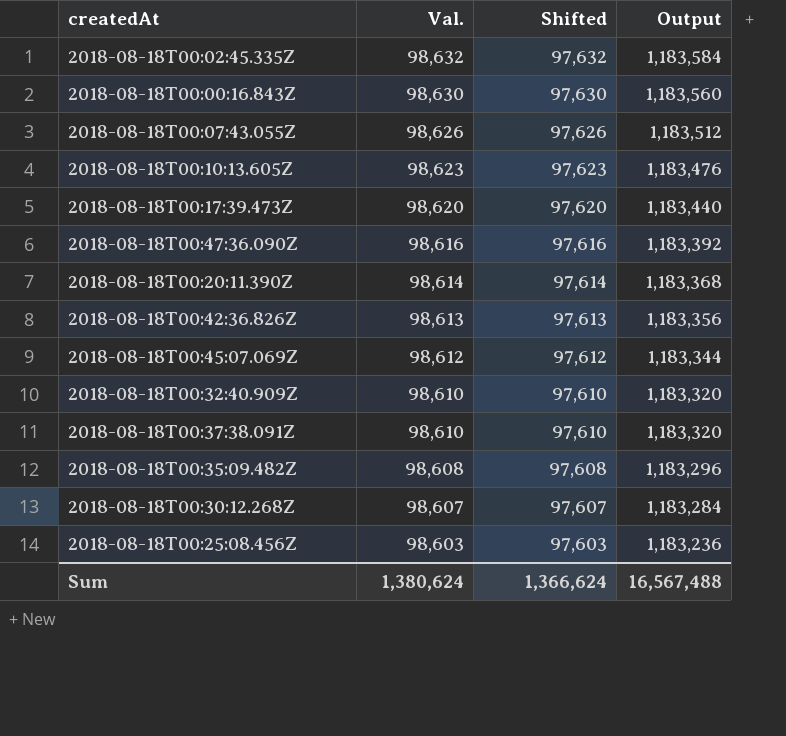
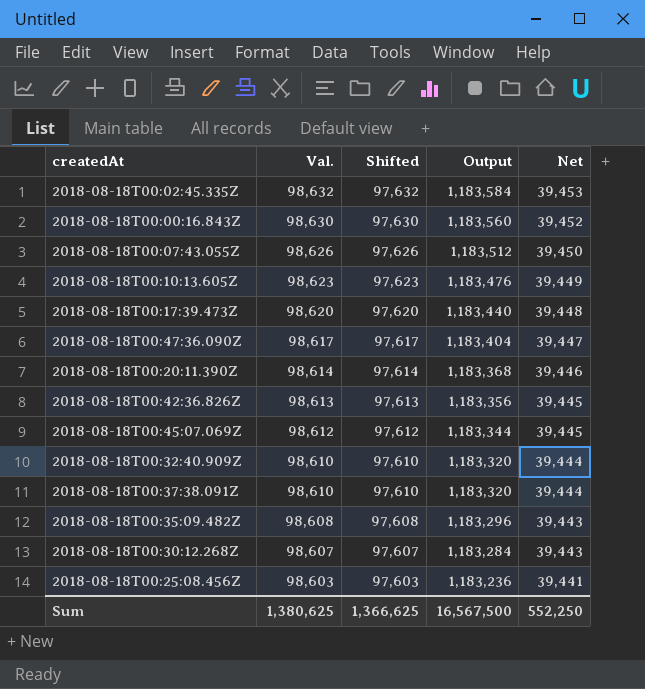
column Net | formula: none -> [Val.] * 0.4
2018-08-18T00:47:36.090Z | Val.: 98,616 -> 98,617
2018-08-18T00:47:36.090Z | Shifted: 97,616 -> 97,617
2018-08-18T00:47:36.090Z | Output: 1,183,392 -> 1,183,404
Sum | Val.: 1,380,624 -> 1,380,625
Sum | Shifted: 1,366,624 -> 1,366,625
Sum | Output: 16,567,488 -> 16,567,500

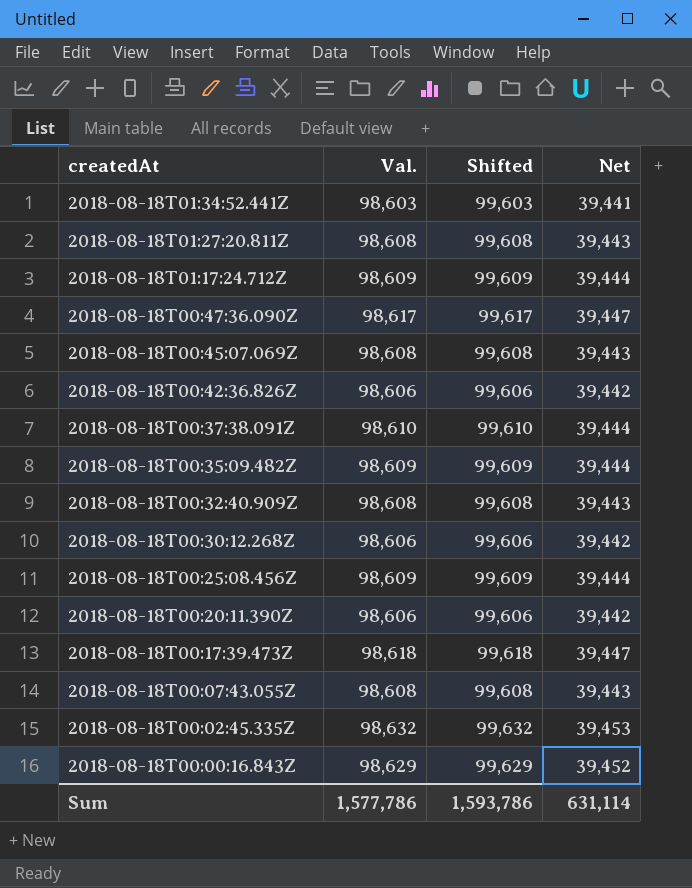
row order: Val. descending -> createdAt descending
column Output | formula: [Val.] * 12 -> none
column Shifted | formula: [Val.] - 1000 -> [Val.] + 1000
row 2018-08-18T00:10:13.605Z: 98,623 | 97,623 | 1,183,476 | 39,449 -> none
row 2018-08-18T01:34:52.441Z: none -> 98,603 | 99,603 | 39,441
row 2018-08-18T01:27:20.811Z: none -> 98,608 | 99,608 | 39,443
row 2018-08-18T01:17:24.712Z: none -> 98,609 | 99,609 | 39,444
2018-08-18T00:45:07.069Z | Val.: 98,612 -> 98,608
2018-08-18T00:45:07.069Z | Net: 39,445 -> 39,443
2018-08-18T00:42:36.826Z | Val.: 98,613 -> 98,606
2018-08-18T00:42:36.826Z | Net: 39,445 -> 39,442
2018-08-18T00:35:09.482Z | Val.: 98,608 -> 98,609
2018-08-18T00:35:09.482Z | Net: 39,443 -> 39,444
2018-08-18T00:32:40.909Z | Val.: 98,610 -> 98,608
2018-08-18T00:32:40.909Z | Net: 39,444 -> 39,443
2018-08-18T00:30:12.268Z | Val.: 98,607 -> 98,606
2018-08-18T00:30:12.268Z | Net: 39,443 -> 39,442
2018-08-18T00:25:08.456Z | Val.: 98,603 -> 98,609
2018-08-18T00:25:08.456Z | Net: 39,441 -> 39,444
2018-08-18T00:20:11.390Z | Val.: 98,614 -> 98,606
2018-08-18T00:20:11.390Z | Net: 39,446 -> 39,442
2018-08-18T00:17:39.473Z | Val.: 98,620 -> 98,618
2018-08-18T00:17:39.473Z | Net: 39,448 -> 39,447
2018-08-18T00:07:43.055Z | Val.: 98,626 -> 98,608
2018-08-18T00:07:43.055Z | Net: 39,450 -> 39,443
2018-08-18T00:00:16.843Z | Val.: 98,630 -> 98,629
Sum | Val.: 1,380,625 -> 1,577,786
Sum | Shifted: 1,366,625 -> 1,593,786
Sum | Net: 552,250 -> 631,114

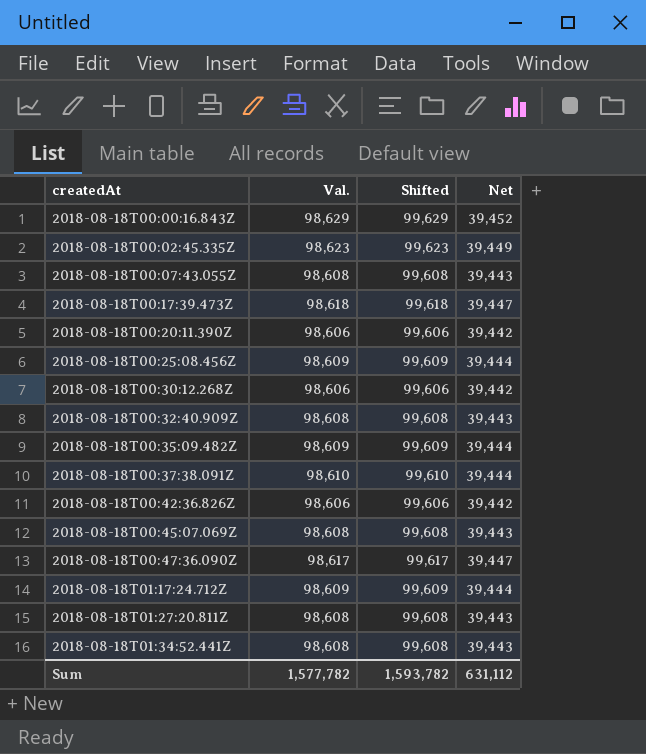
row order: createdAt descending -> createdAt ascending
2018-08-18T00:02:45.335Z | Val.: 98,632 -> 98,623
2018-08-18T00:02:45.335Z | Shifted: 99,632 -> 99,623
2018-08-18T00:02:45.335Z | Net: 39,453 -> 39,449
2018-08-18T01:34:52.441Z | Val.: 98,603 -> 98,608
2018-08-18T01:34:52.441Z | Shifted: 99,603 -> 99,608
2018-08-18T01:34:52.441Z | Net: 39,441 -> 39,443
Sum | Val.: 1,577,786 -> 1,577,782
Sum | Shifted: 1,593,786 -> 1,593,782
Sum | Net: 631,114 -> 631,112

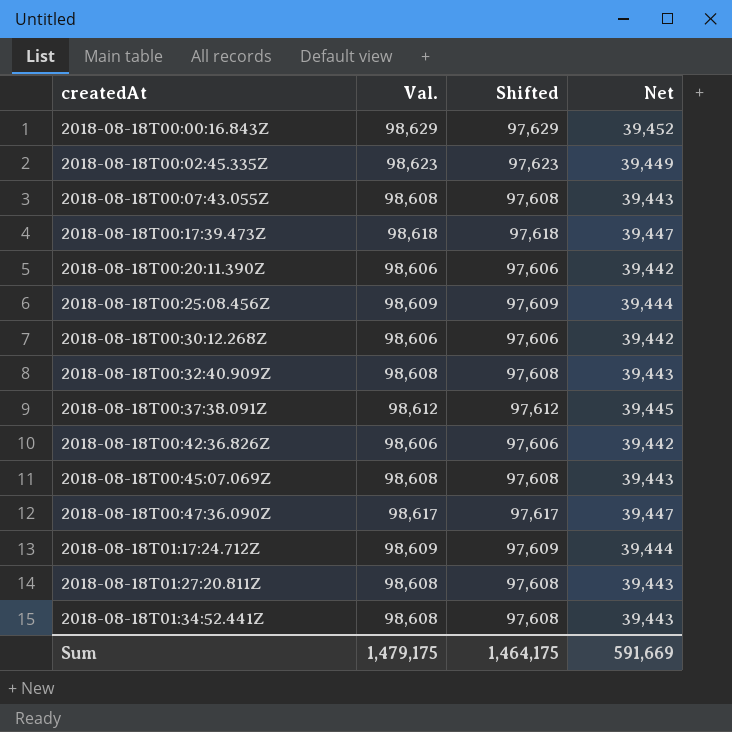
column Shifted | formula: [Val.] + 1000 -> [Val.] - 1000
row 2018-08-18T00:35:09.482Z: 98,609 | 99,609 | 39,444 -> none
2018-08-18T00:37:38.091Z | Val.: 98,610 -> 98,612
2018-08-18T00:37:38.091Z | Net: 39,444 -> 39,445
Sum | Val.: 1,577,782 -> 1,479,175
Sum | Shifted: 1,593,782 -> 1,464,175
Sum | Net: 631,112 -> 591,669

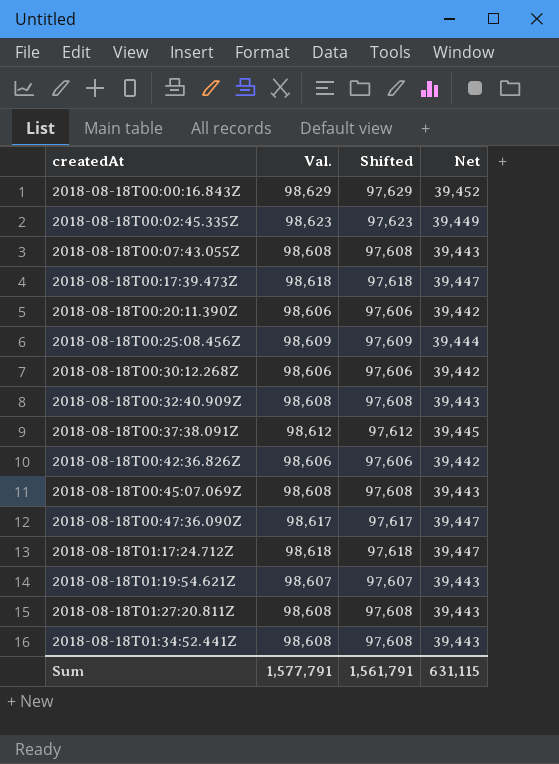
2018-08-18T01:17:24.712Z | Val.: 98,609 -> 98,618
2018-08-18T01:17:24.712Z | Shifted: 97,609 -> 97,618
2018-08-18T01:17:24.712Z | Net: 39,444 -> 39,447
row 2018-08-18T01:19:54.621Z: none -> 98,607 | 97,607 | 39,443
Sum | Val.: 1,479,175 -> 1,577,791
Sum | Shifted: 1,464,175 -> 1,561,791
Sum | Net: 591,669 -> 631,115

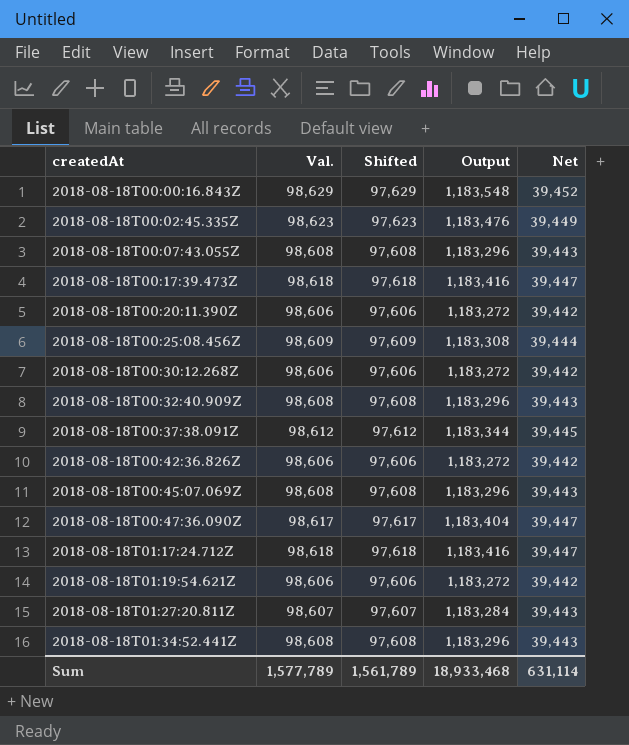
column Output | formula: none -> [Val.] * 12
2018-08-18T01:19:54.621Z | Val.: 98,607 -> 98,606
2018-08-18T01:19:54.621Z | Shifted: 97,607 -> 97,606
2018-08-18T01:19:54.621Z | Net: 39,443 -> 39,442
2018-08-18T01:27:20.811Z | Val.: 98,608 -> 98,607
2018-08-18T01:27:20.811Z | Shifted: 97,608 -> 97,607
Sum | Val.: 1,577,791 -> 1,577,789
Sum | Shifted: 1,561,791 -> 1,561,789
Sum | Net: 631,115 -> 631,114

